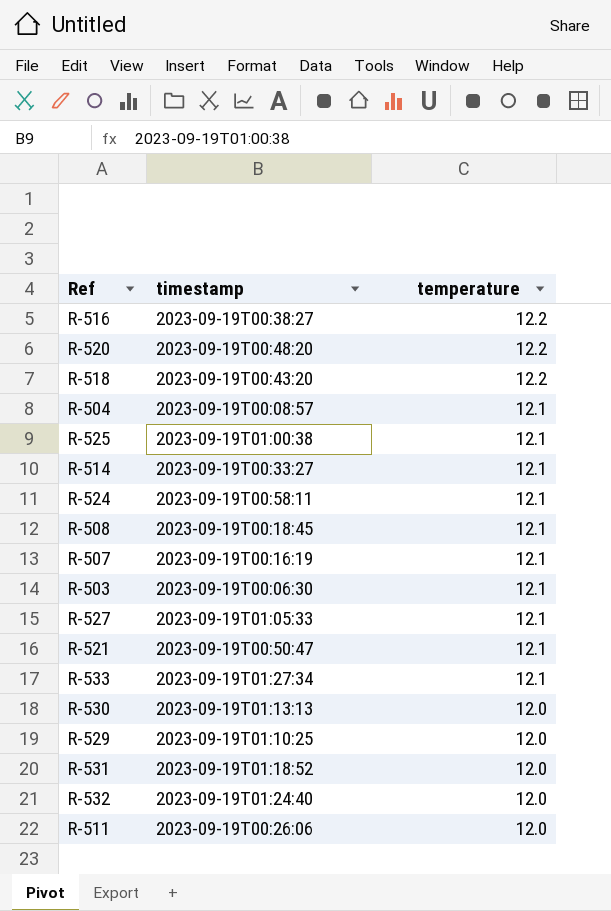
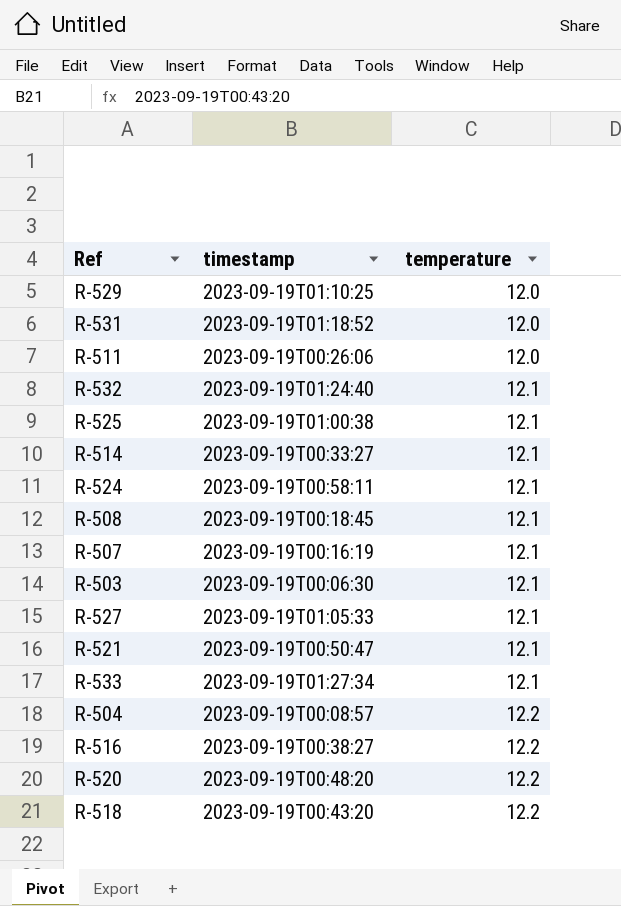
row order: temperature descending -> temperature ascending
row R-530: 2023-09-19T01:13:13 | 12.0 -> none
R-532 | temperature: 12.0 -> 12.1
R-504 | temperature: 12.1 -> 12.2

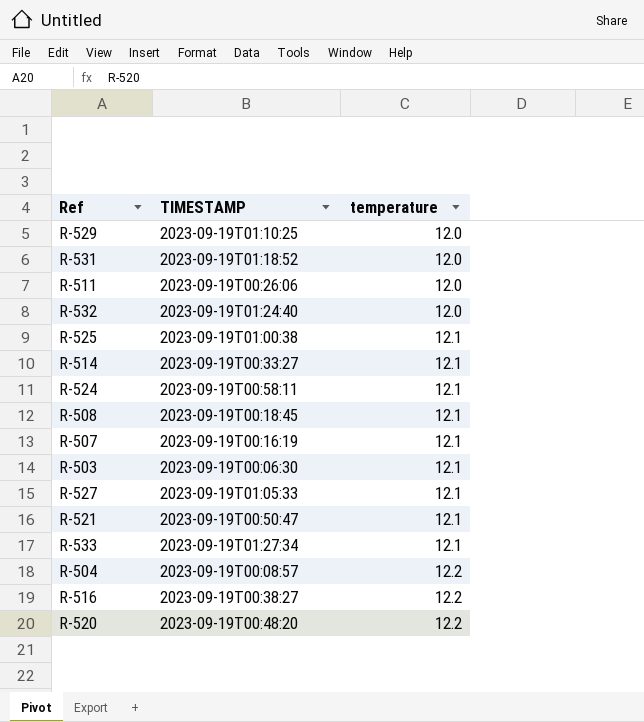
column name: timestamp -> TIMESTAMP
row R-518: 2023-09-19T00:43:20 | 12.2 -> none
R-532 | temperature: 12.1 -> 12.0

